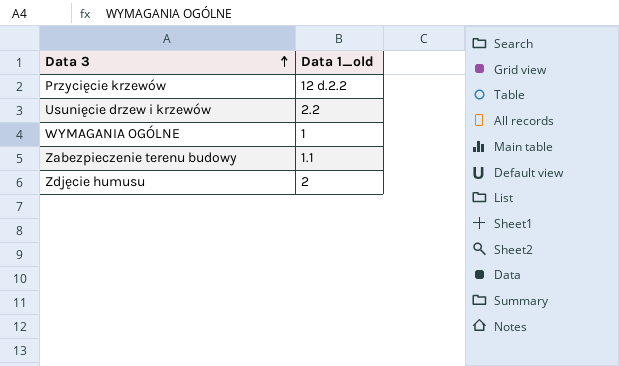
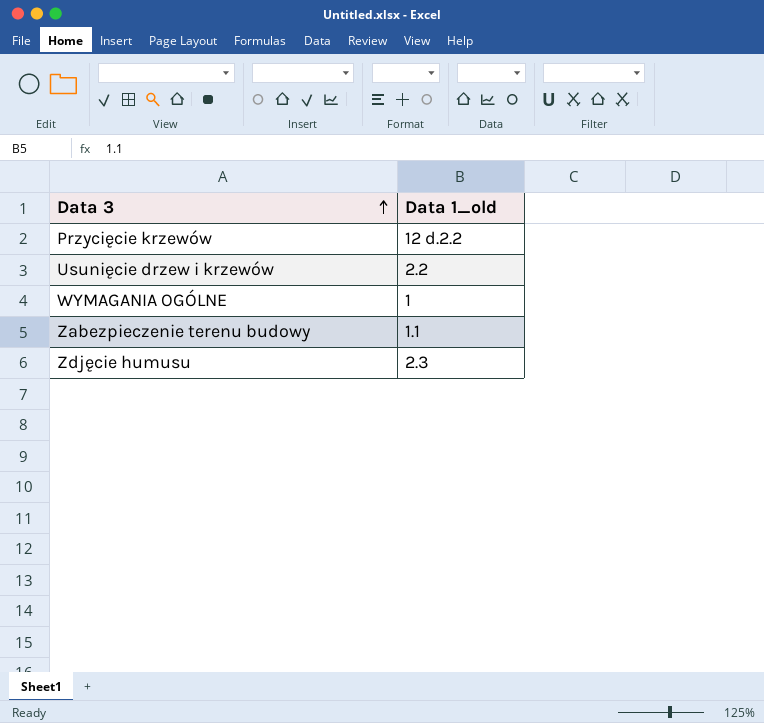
Zdjęcie humusu | Data 1_old: 2 -> 2.3

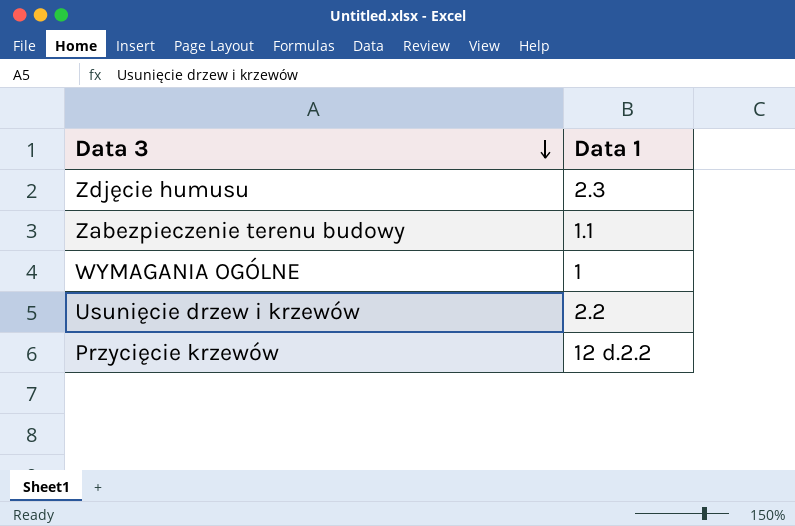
row order: Data 3 ascending -> Data 3 descending
column name: Data 1_old -> Data 1

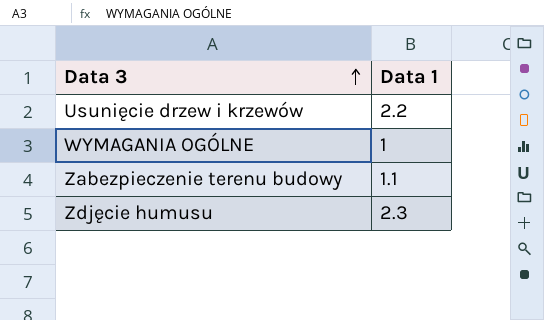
row order: Data 3 descending -> Data 3 ascending
row Przycięcie krzewów: 12 d.2.2 -> none

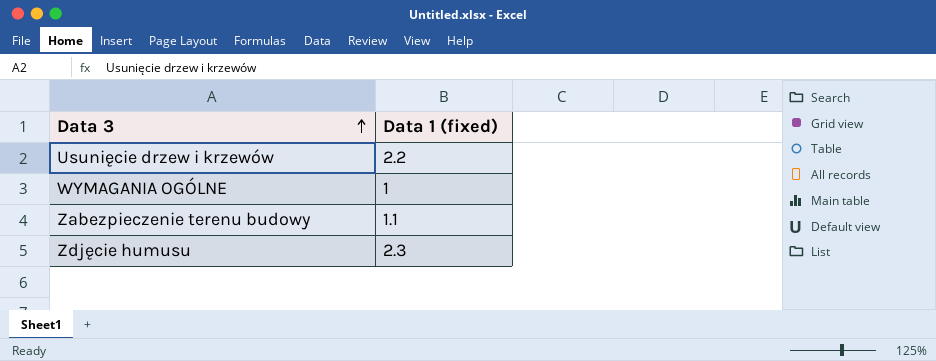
column name: Data 1 -> Data 1 (fixed)

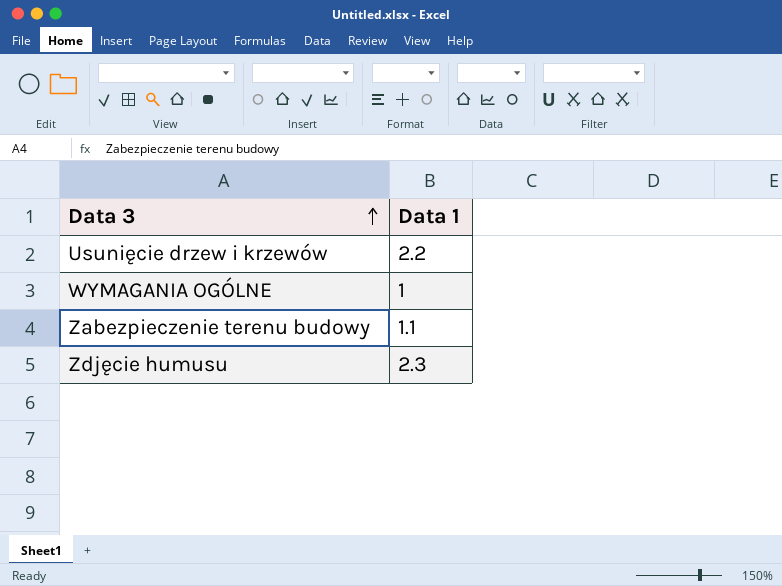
column name: Data 1 (fixed) -> Data 1

